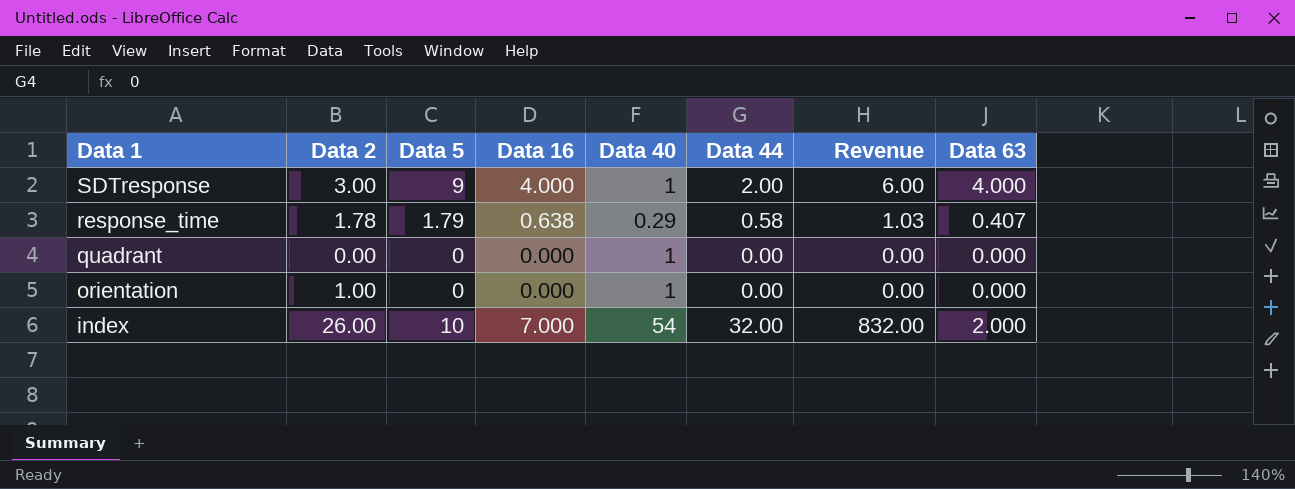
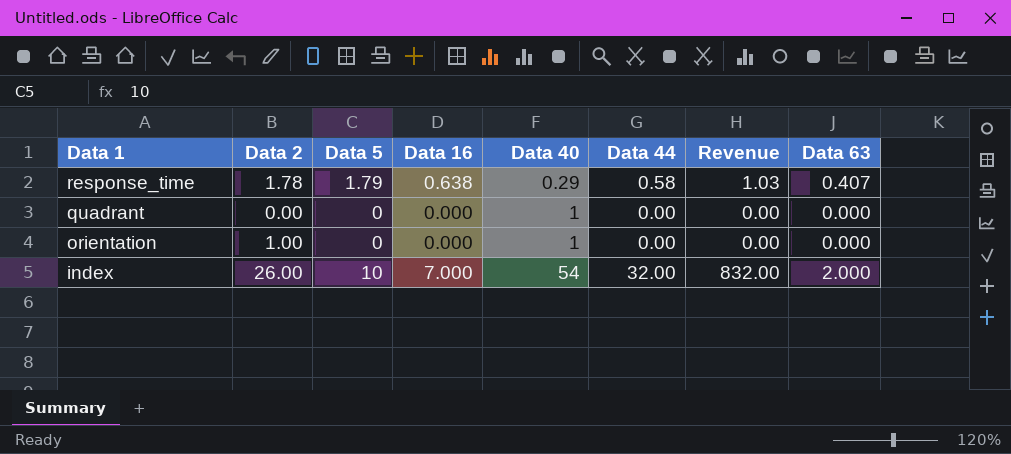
row SDTresponse: 3.00 | 9 | 4.000 | 1 | 2.00 | 6.00 | 4.000 -> none

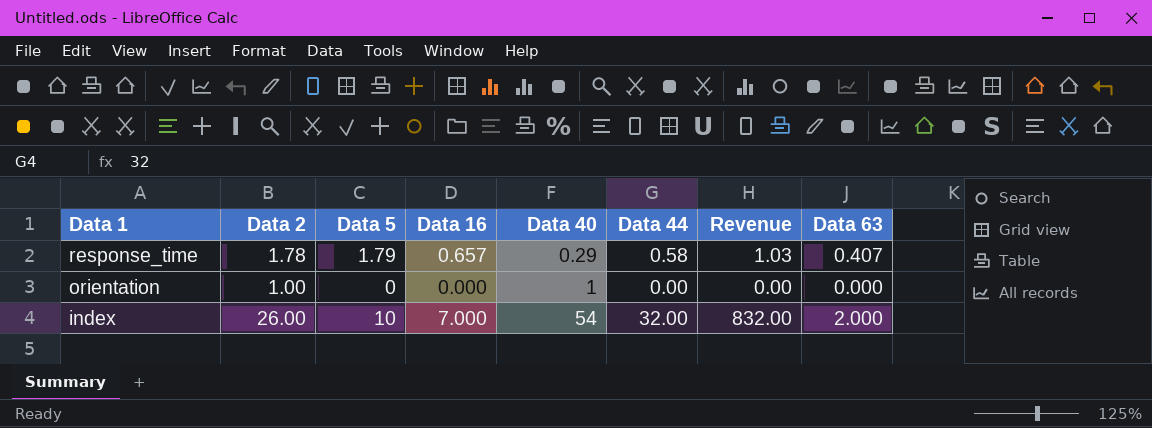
row quadrant: 0.00 | 0 | 0.000 | 1 | 0.00 | 0.00 | 0.000 -> none
response_time | Data 16: 0.638 -> 0.657

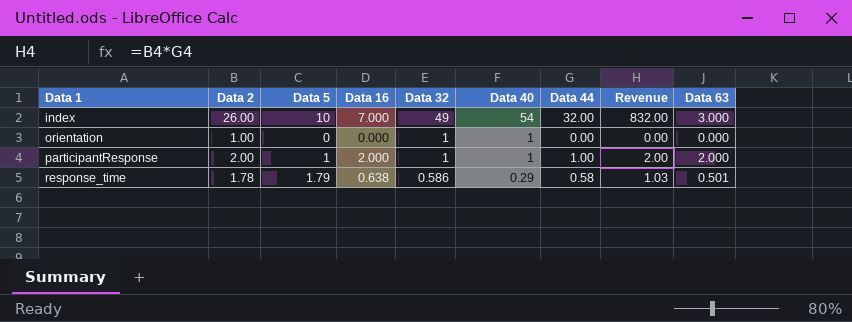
row order: Data 1 descending -> Data 1 ascending
column Data 32 | position: none -> 5
index | Data 63: 2.000 -> 3.000
row participantResponse: none -> 2.00 | 1 | 2.000 | 1 | 1 | 1.00 | 2.00 | 2.000
response_time | Data 16: 0.657 -> 0.638
response_time | Data 63: 0.407 -> 0.501

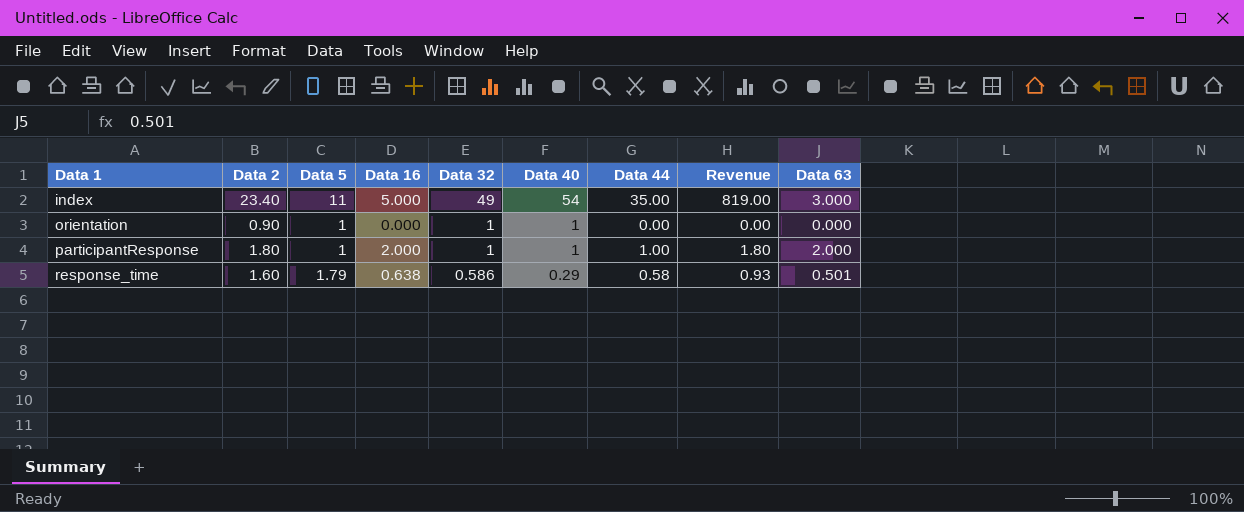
index | Data 2: 26.00 -> 23.40
index | Data 5: 10 -> 11
index | Data 16: 7.000 -> 5.000
index | Data 44: 32.00 -> 35.00
index | Revenue: 832.00 -> 819.00
orientation | Data 2: 1.00 -> 0.90
orientation | Data 5: 0 -> 1
participantResponse | Data 2: 2.00 -> 1.80
participantResponse | Revenue: 2.00 -> 1.80
response_time | Data 2: 1.78 -> 1.60
response_time | Revenue: 1.03 -> 0.93

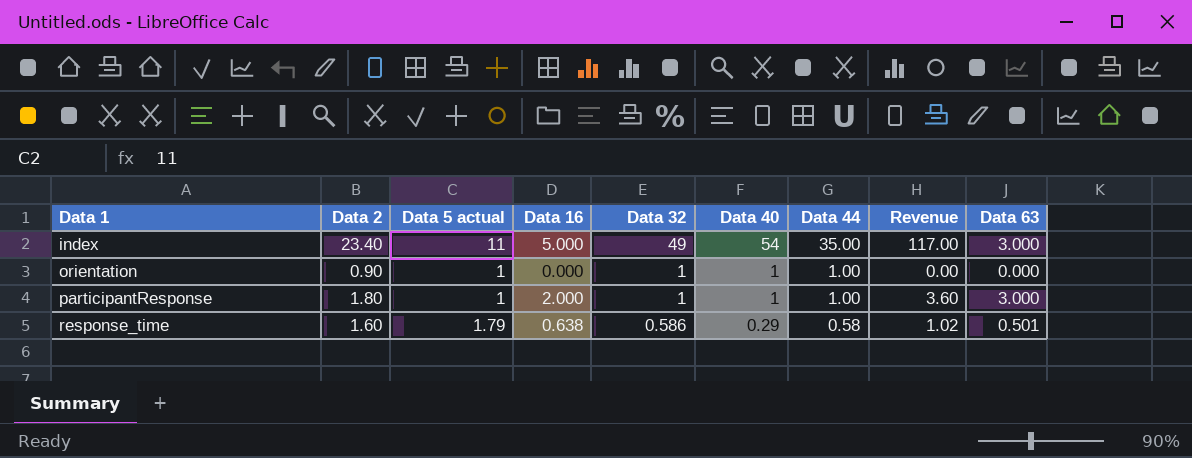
column name: Data 5 -> Data 5 actual
column Revenue | formula: [Data 2] * [Data 44] -> [Data 2] * [Data 16]
orientation | Data 44: 0.00 -> 1.00
participantResponse | Data 63: 2.000 -> 3.000

